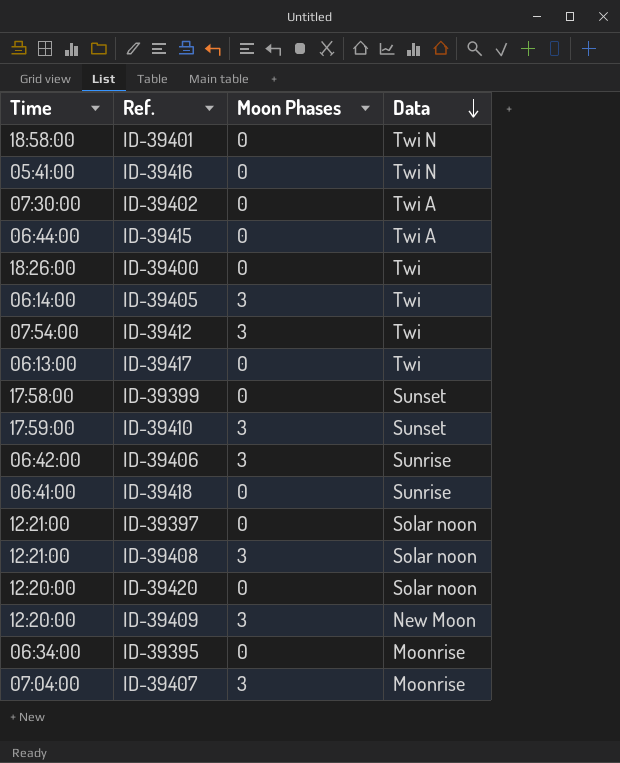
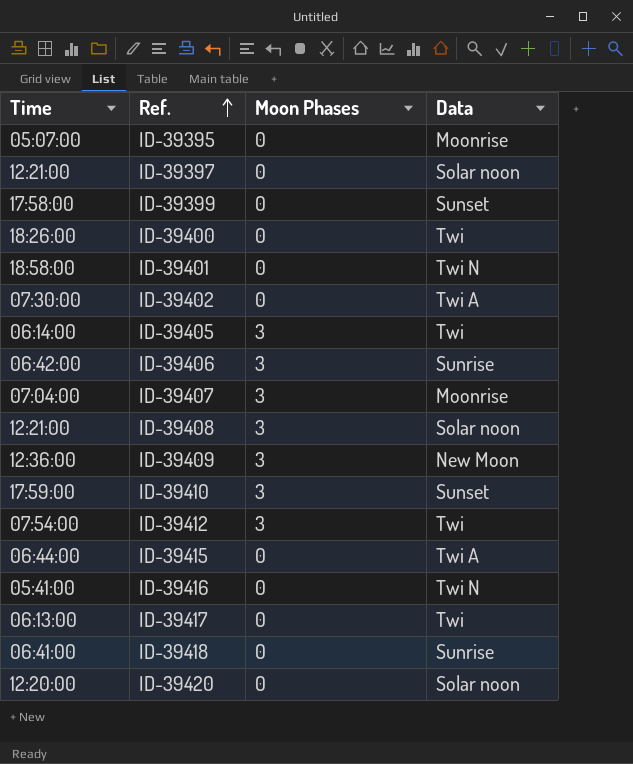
row order: Data descending -> Ref. ascending
ID-39395 | Time: 06:34:00 -> 05:07:00
ID-39409 | Time: 12:20:00 -> 12:36:00

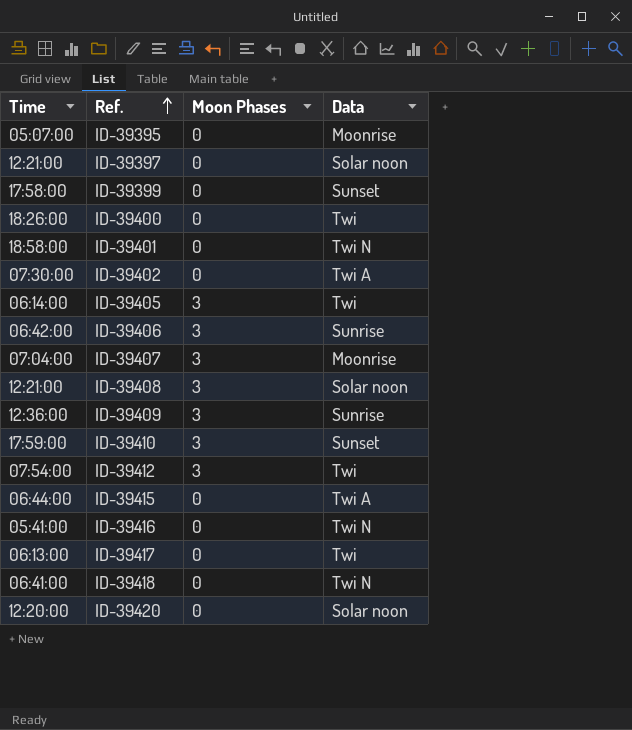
ID-39409 | Data: New Moon -> Sunrise
ID-39418 | Data: Sunrise -> Twi N

